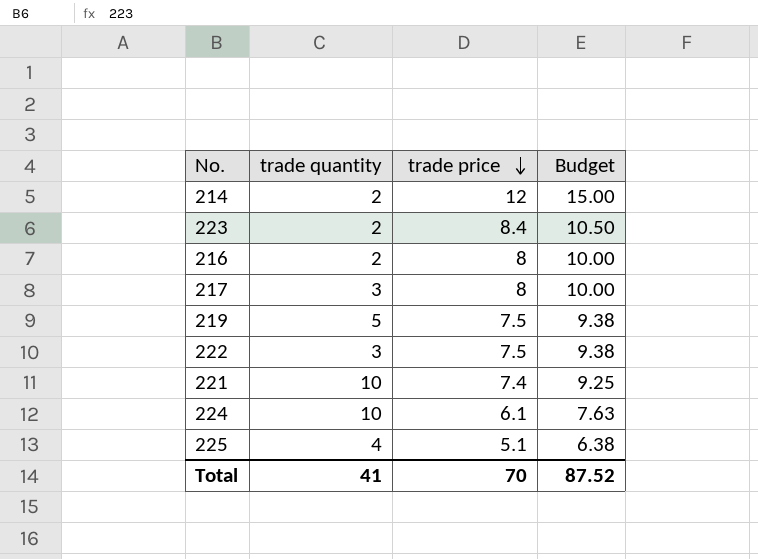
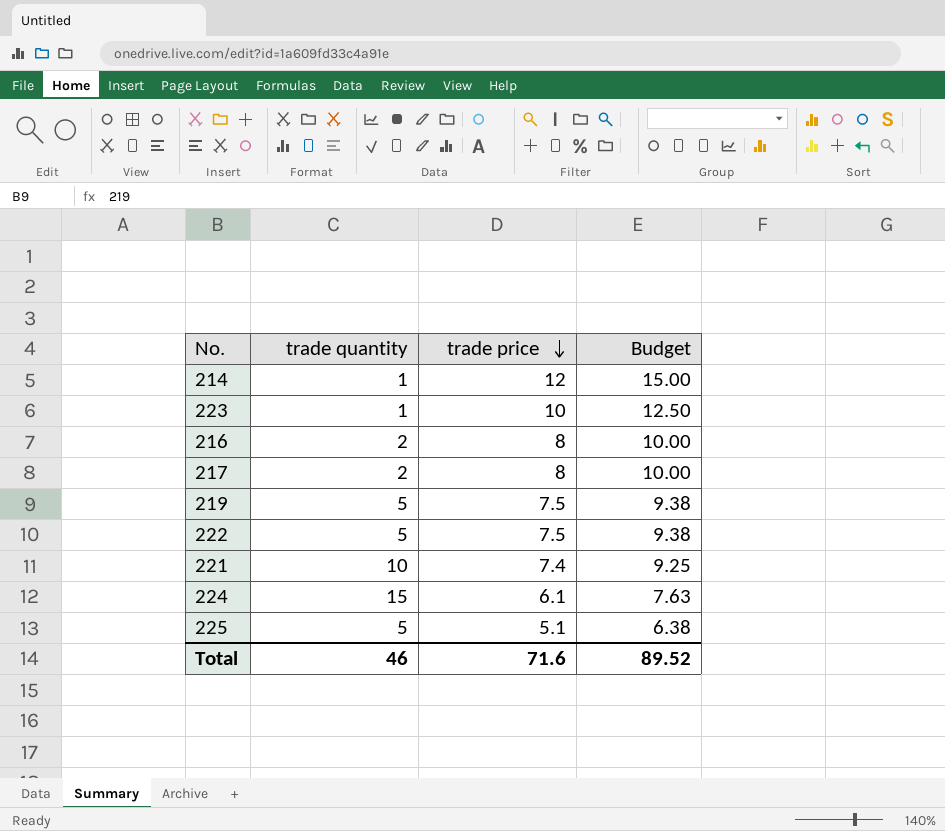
214 | trade quantity: 2 -> 1
223 | trade quantity: 2 -> 1
223 | trade price: 8.4 -> 10
223 | Budget: 10.50 -> 12.50
217 | trade quantity: 3 -> 2
222 | trade quantity: 3 -> 5
224 | trade quantity: 10 -> 15
225 | trade quantity: 4 -> 5
Total | trade quantity: 41 -> 46
Total | trade price: 70 -> 71.6
Total | Budget: 87.52 -> 89.52

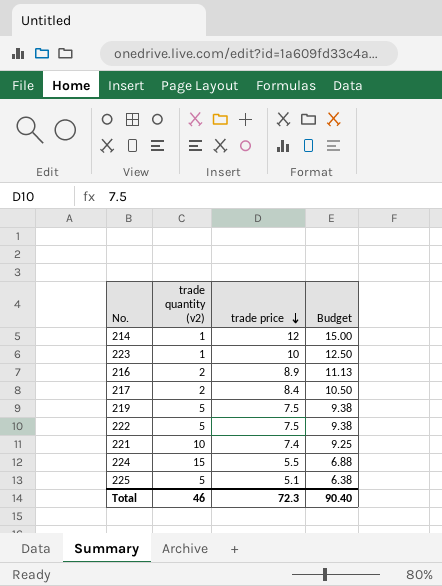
column name: trade quantity -> trade quantity (v2)
216 | trade price: 8 -> 8.9
216 | Budget: 10.00 -> 11.13
217 | trade price: 8 -> 8.4
217 | Budget: 10.00 -> 10.50
224 | trade price: 6.1 -> 5.5
224 | Budget: 7.63 -> 6.88
Total | trade price: 71.6 -> 72.3
Total | Budget: 89.52 -> 90.40

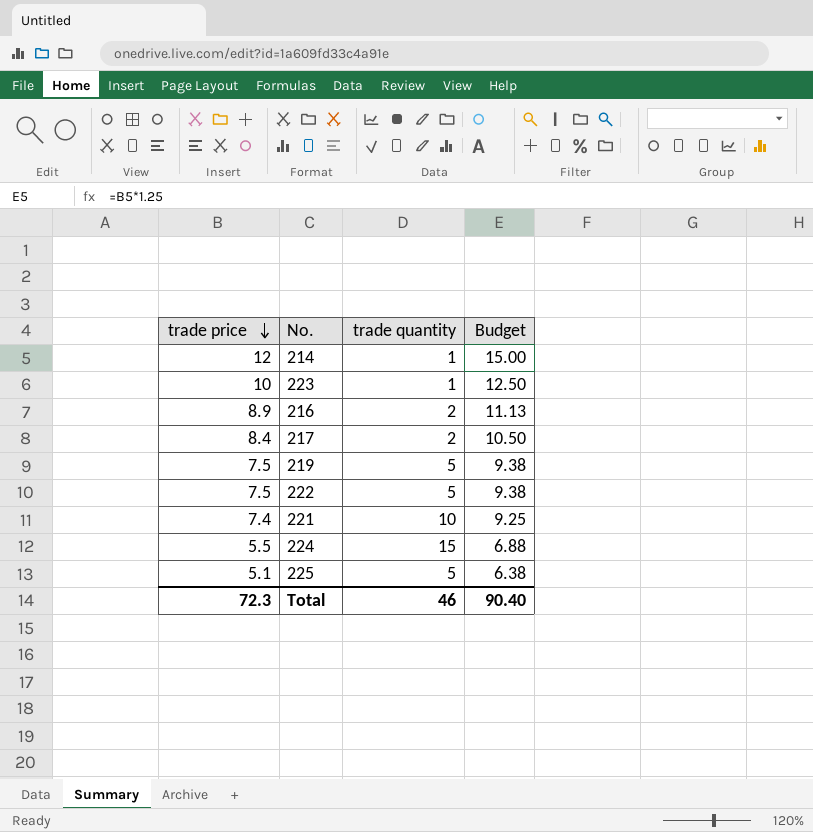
column trade price | position: 3 -> 1
column name: trade quantity (v2) -> trade quantity

